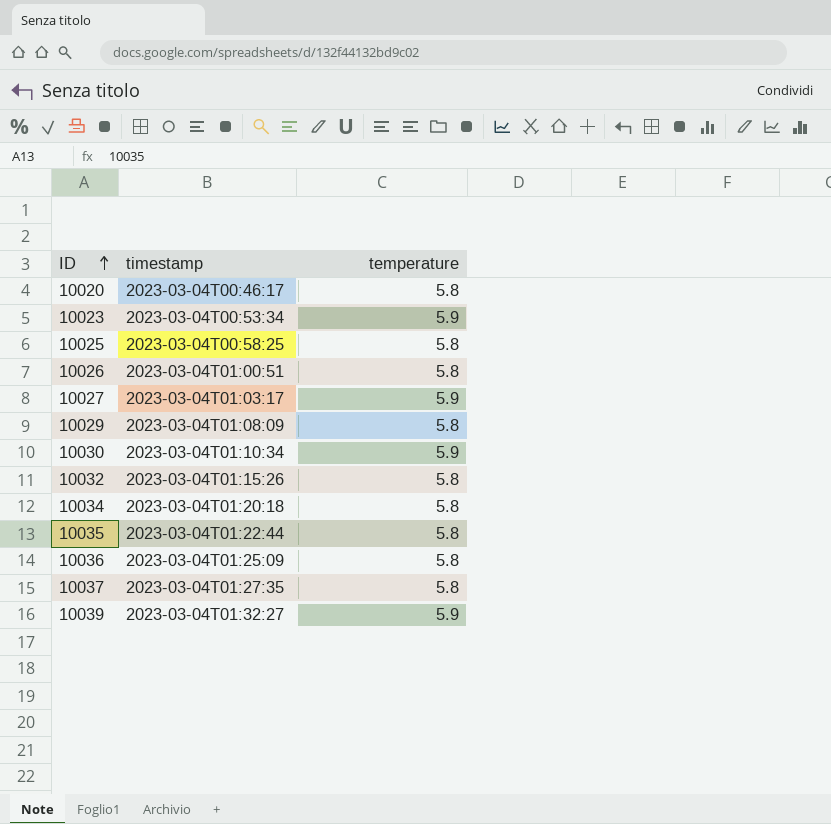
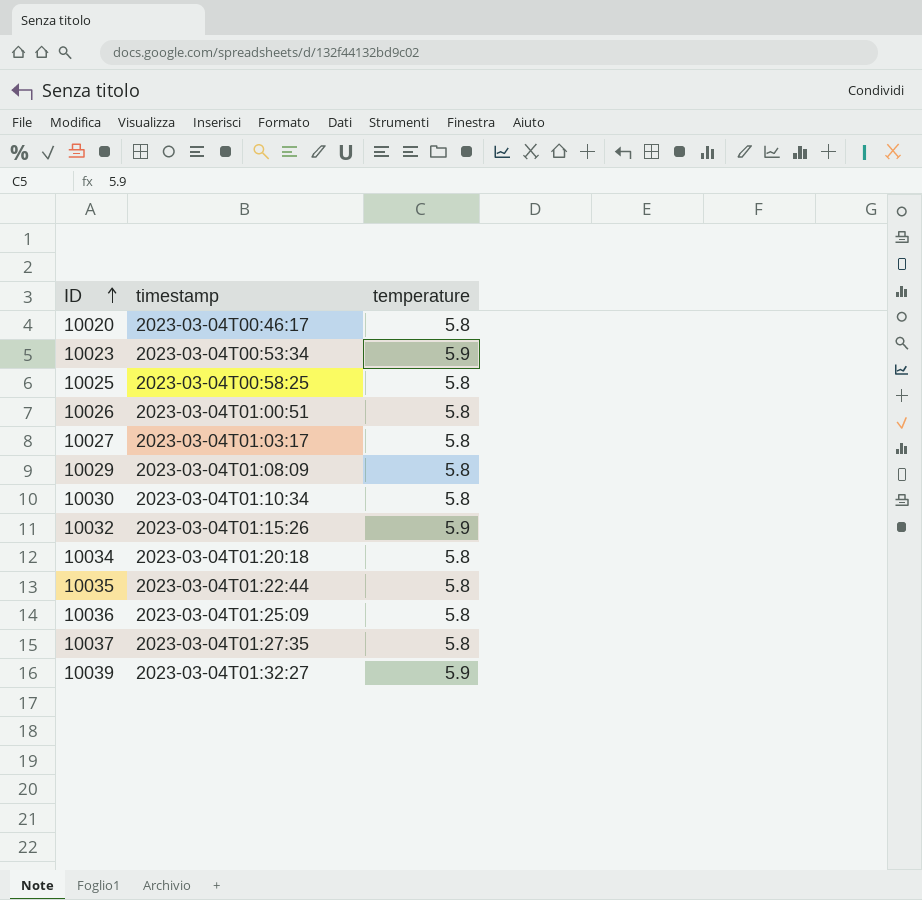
10027 | temperature: 5.9 -> 5.8
10030 | temperature: 5.9 -> 5.8
10032 | temperature: 5.8 -> 5.9

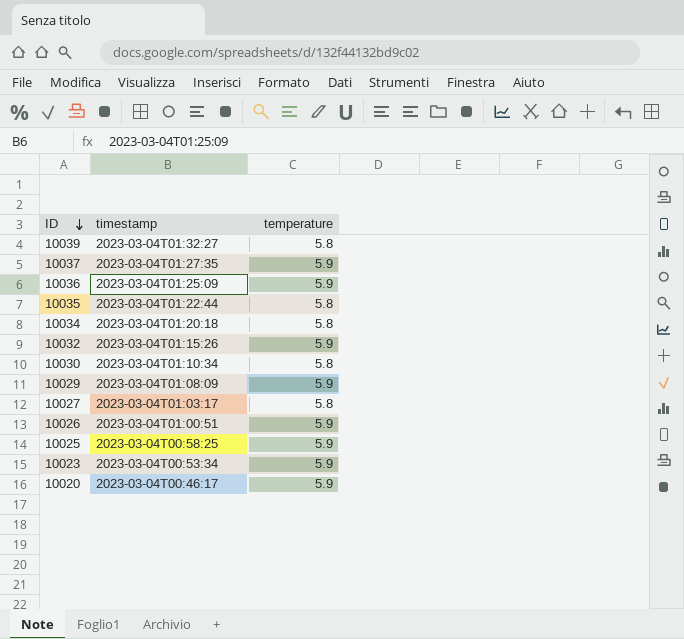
row order: ID ascending -> ID descending
10039 | temperature: 5.9 -> 5.8
10037 | temperature: 5.8 -> 5.9
10036 | temperature: 5.8 -> 5.9
10029 | temperature: 5.8 -> 5.9
10026 | temperature: 5.8 -> 5.9
10025 | temperature: 5.8 -> 5.9
10020 | temperature: 5.8 -> 5.9

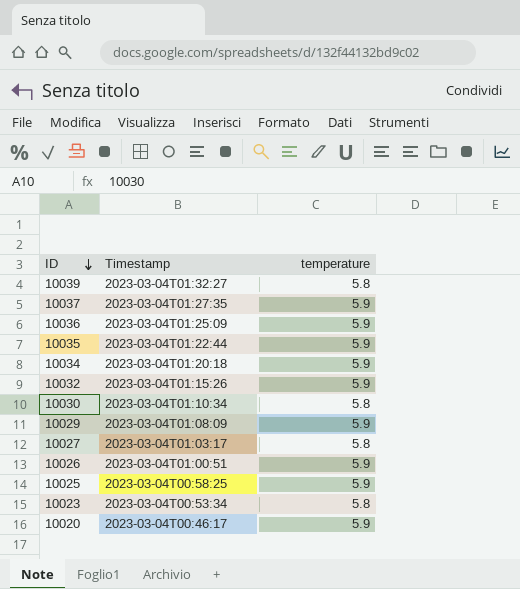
column name: timestamp -> Timestamp
10035 | temperature: 5.8 -> 5.9
10034 | temperature: 5.8 -> 5.9
10023 | temperature: 5.9 -> 5.8

